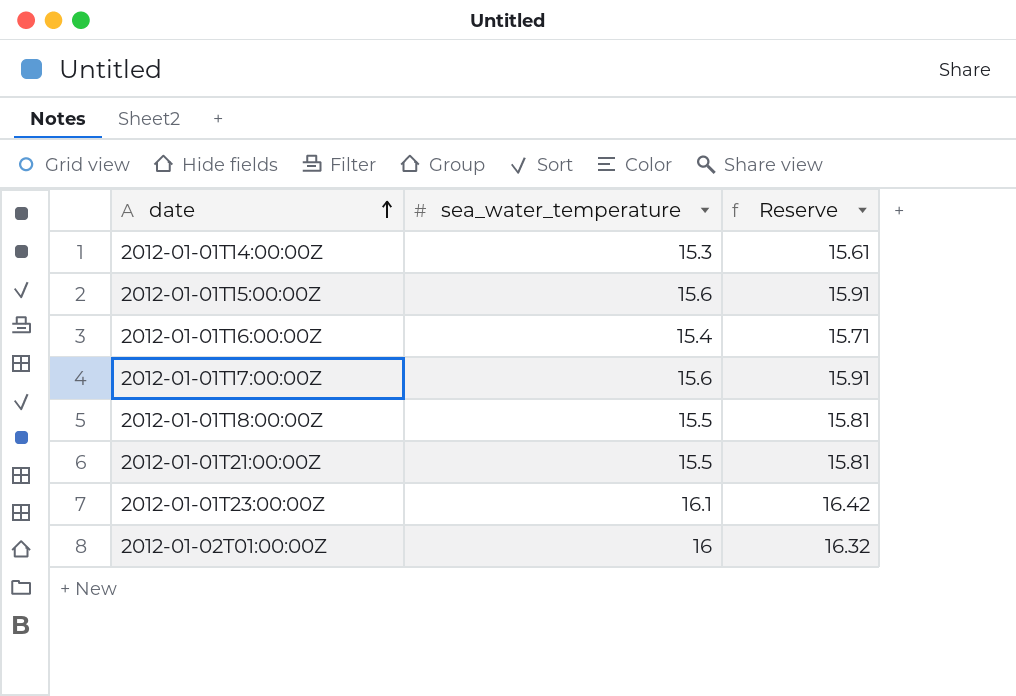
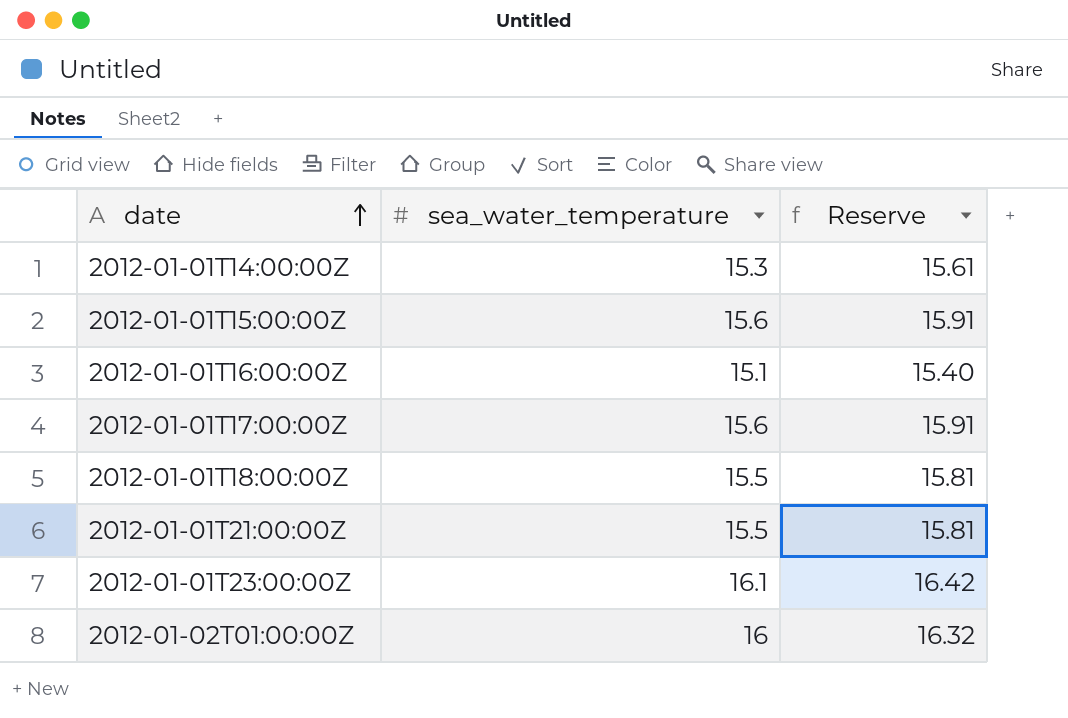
2012-01-01T16:00:00Z | sea_water_temperature: 15.4 -> 15.1
2012-01-01T16:00:00Z | Reserve: 15.71 -> 15.40

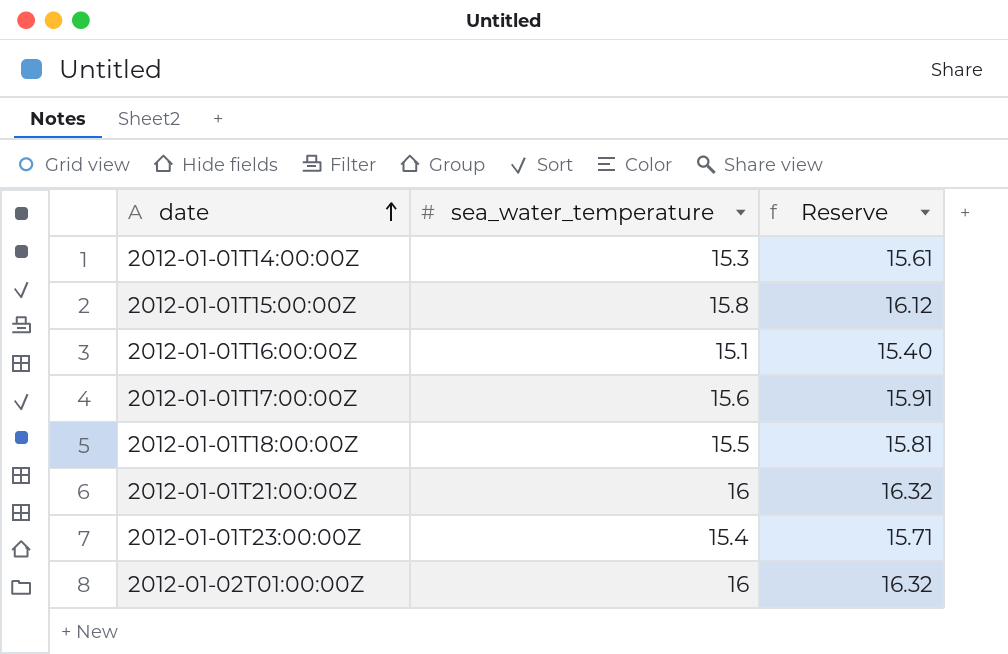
2012-01-01T15:00:00Z | sea_water_temperature: 15.6 -> 15.8
2012-01-01T15:00:00Z | Reserve: 15.91 -> 16.12
2012-01-01T21:00:00Z | sea_water_temperature: 15.5 -> 16
2012-01-01T21:00:00Z | Reserve: 15.81 -> 16.32
2012-01-01T23:00:00Z | sea_water_temperature: 16.1 -> 15.4
2012-01-01T23:00:00Z | Reserve: 16.42 -> 15.71

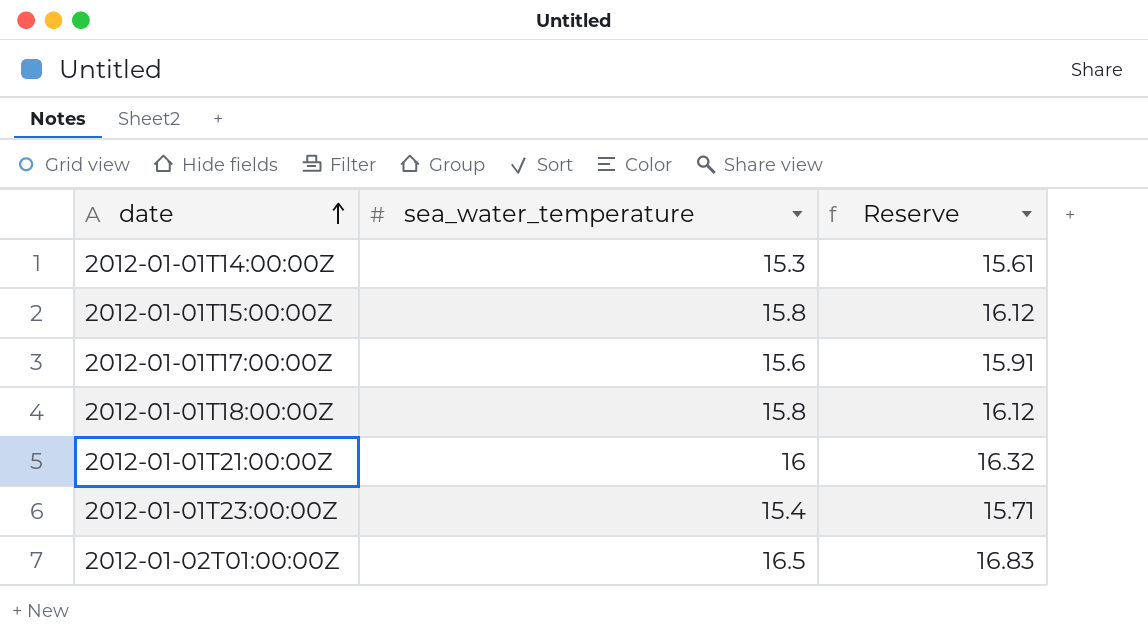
row 2012-01-01T16:00:00Z: 15.1 | 15.40 -> none
2012-01-01T18:00:00Z | sea_water_temperature: 15.5 -> 15.8
2012-01-01T18:00:00Z | Reserve: 15.81 -> 16.12
2012-01-02T01:00:00Z | sea_water_temperature: 16 -> 16.5
2012-01-02T01:00:00Z | Reserve: 16.32 -> 16.83

